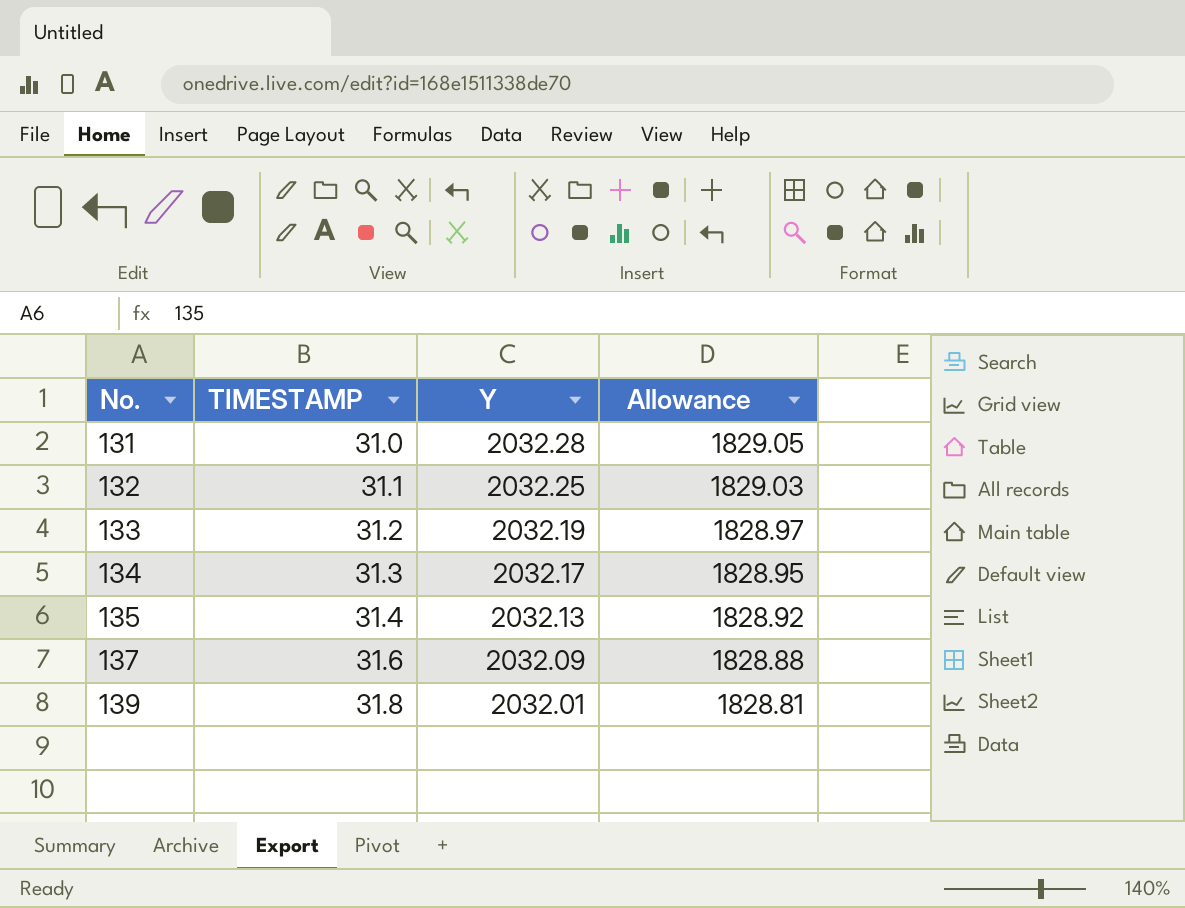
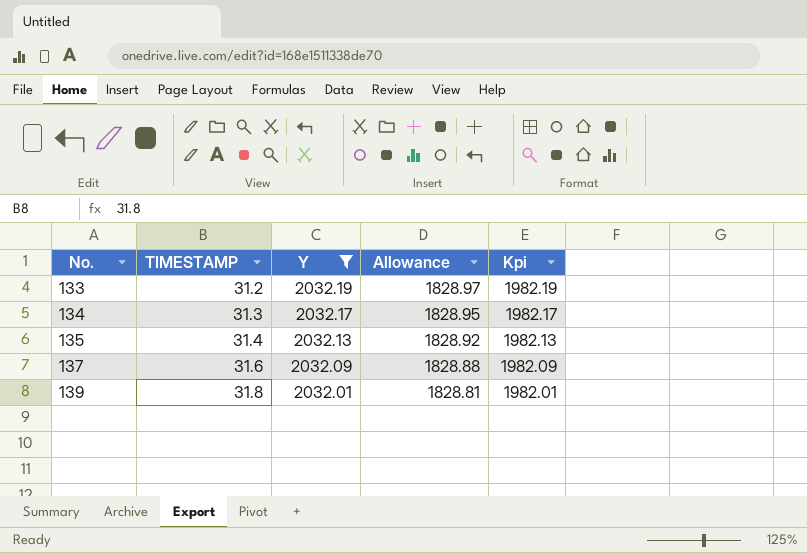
filter: none -> Y <= 2032.19
column Kpi | formula: none -> [Y] - 50

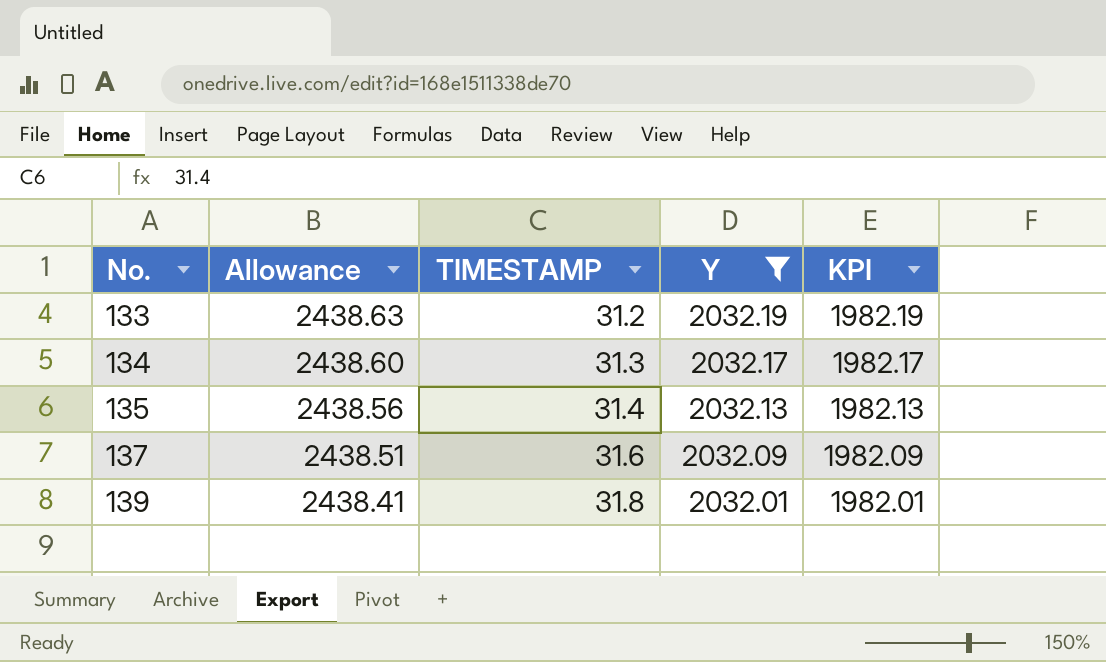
column Allowance | formula: [Y] * 0.9 -> [Y] * 1.2
column Allowance | position: 4 -> 2
column name: Kpi -> KPI

